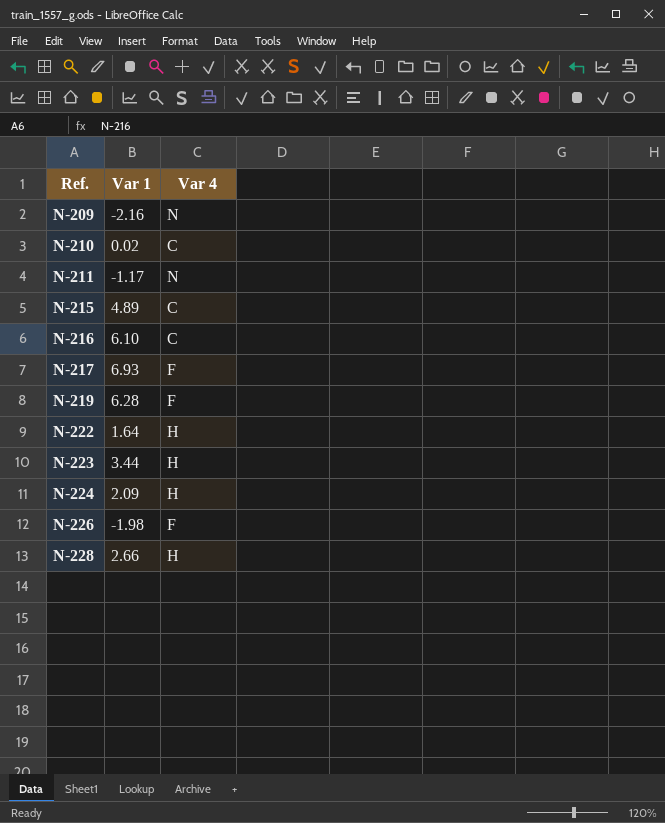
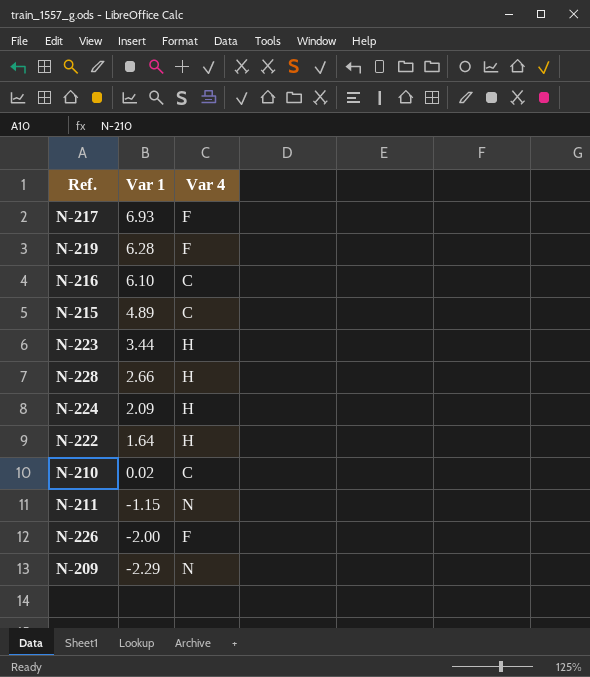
row order: Ref. ascending -> Var 1 descending
N-211 | Var 1: -1.17 -> -1.15
N-226 | Var 1: -1.98 -> -2.00
N-209 | Var 1: -2.16 -> -2.29

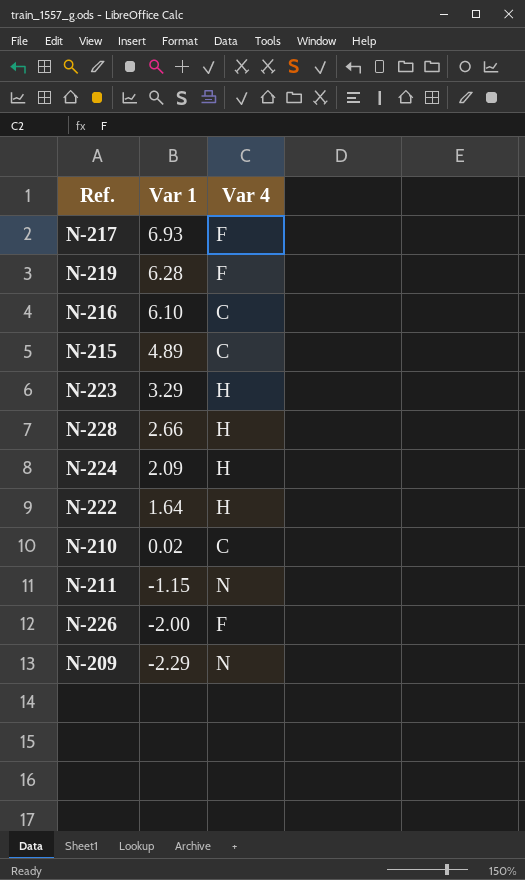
N-223 | Var 1: 3.44 -> 3.29

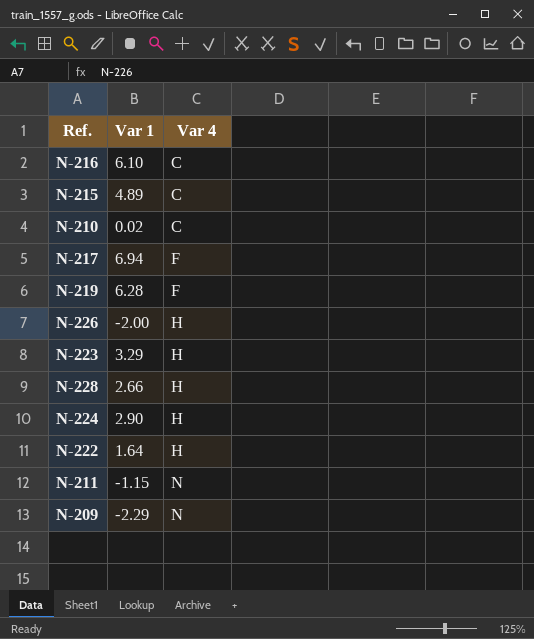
row order: Var 1 descending -> Var 4 ascending
N-217 | Var 1: 6.93 -> 6.94
N-226 | Var 4: F -> H
N-224 | Var 1: 2.09 -> 2.90

